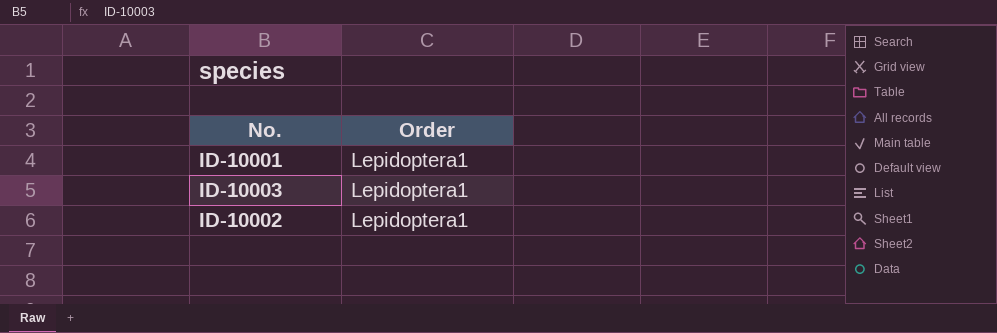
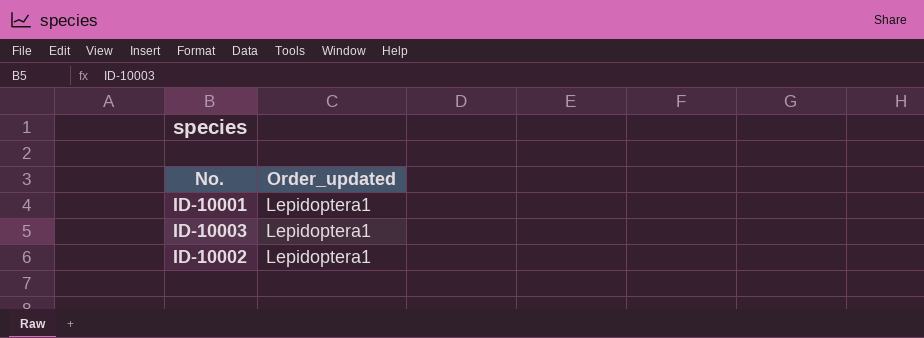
column name: Order -> Order_updated

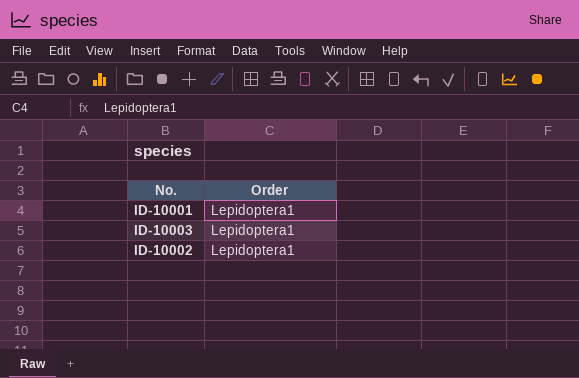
column name: Order_updated -> Order

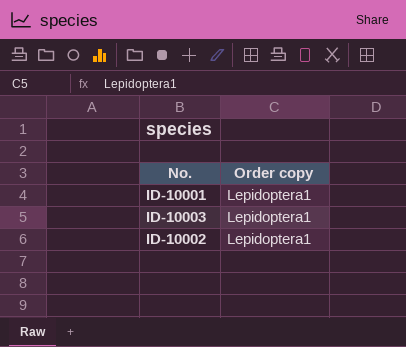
column name: Order -> Order copy

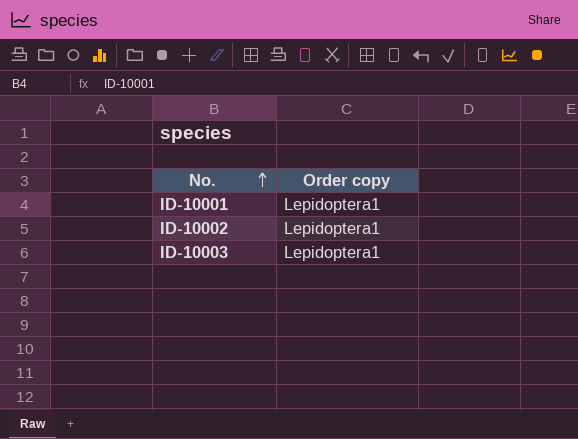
row order: none -> No. ascending

